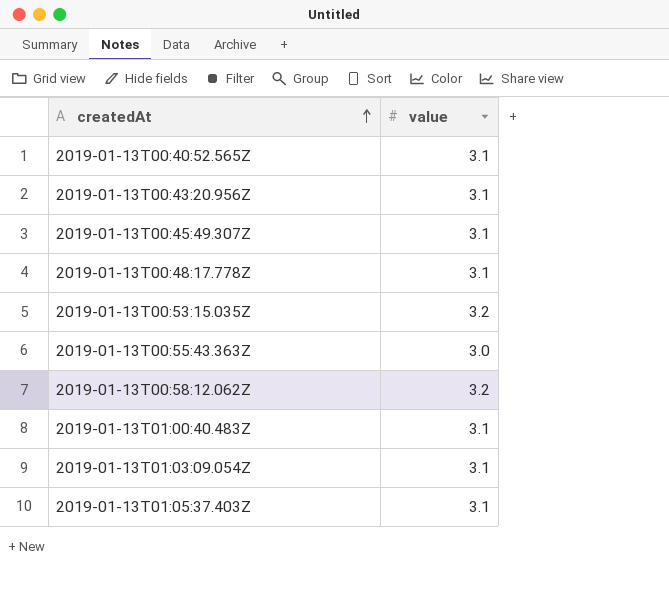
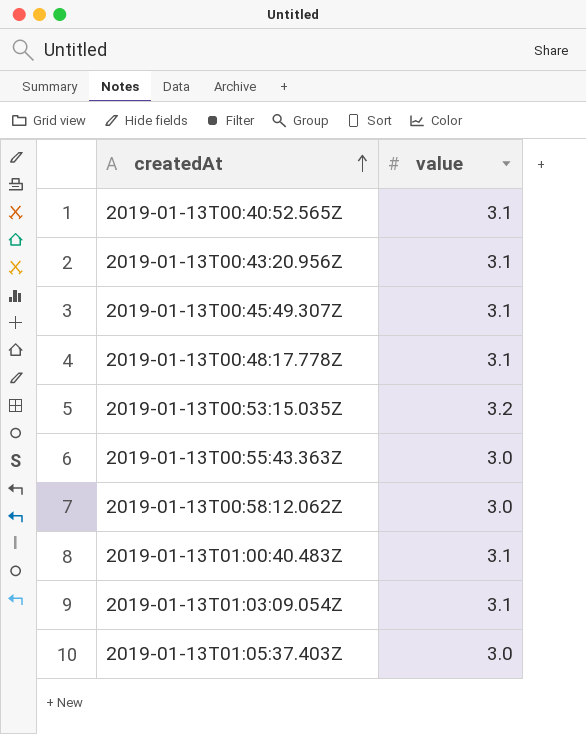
2019-01-13T00:58:12.062Z | value: 3.2 -> 3.0
2019-01-13T01:05:37.403Z | value: 3.1 -> 3.0

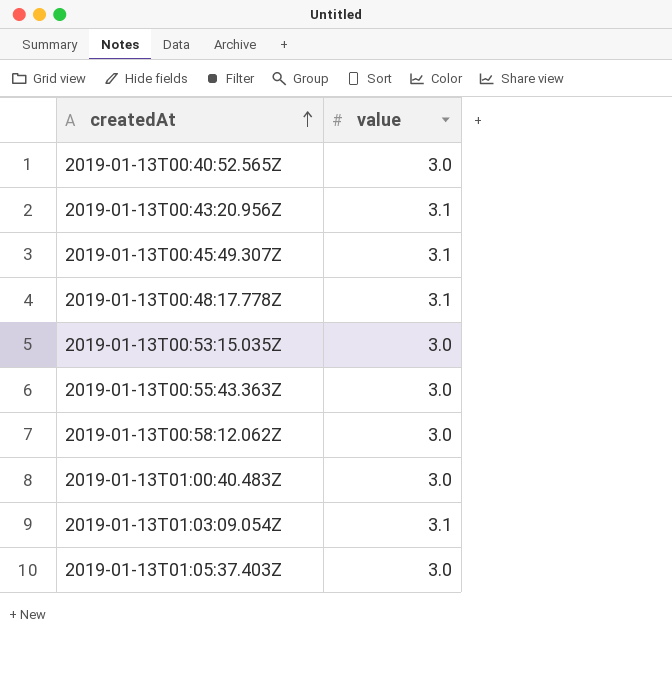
2019-01-13T00:40:52.565Z | value: 3.1 -> 3.0
2019-01-13T00:53:15.035Z | value: 3.2 -> 3.0
2019-01-13T01:00:40.483Z | value: 3.1 -> 3.0

